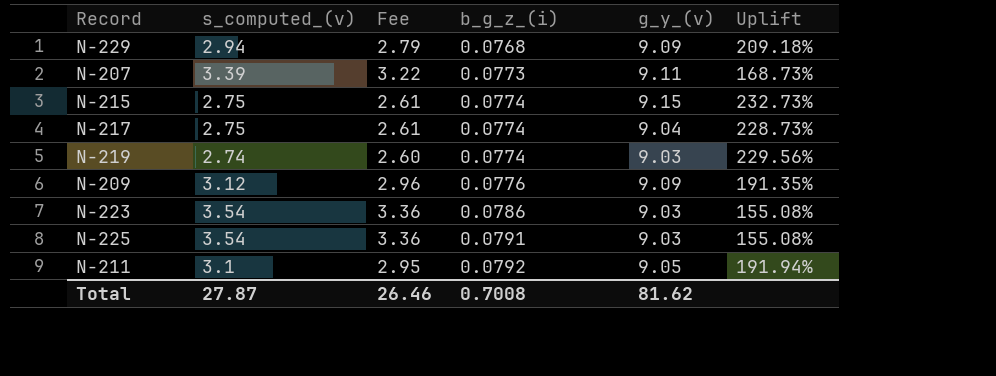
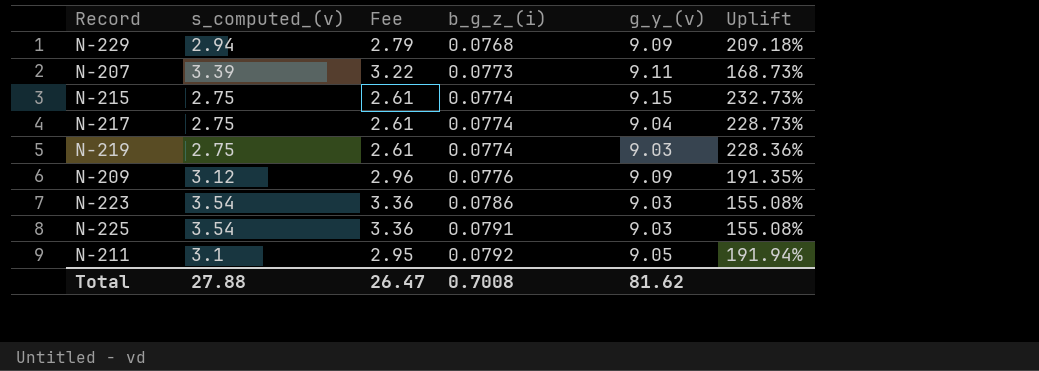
N-219 | s_computed_(v): 2.74 -> 2.75
N-219 | Fee: 2.60 -> 2.61
N-219 | Uplift: 229.56% -> 228.36%
Total | s_computed_(v): 27.87 -> 27.88
Total | Fee: 26.46 -> 26.47

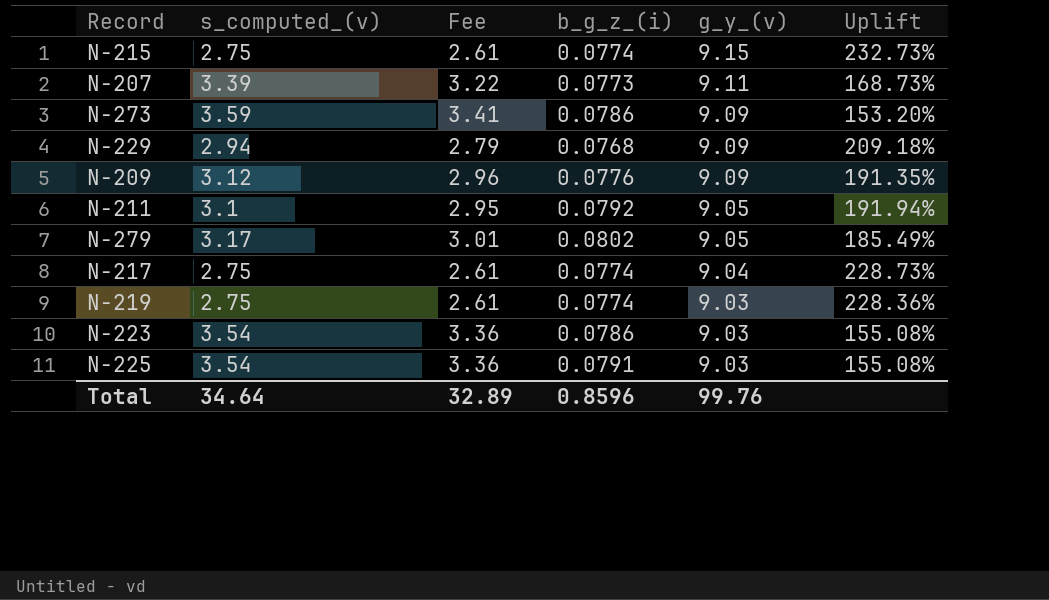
row order: b_g_z_(i) ascending -> g_y_(v) descending
row N-273: none -> 3.59 | 3.41 | 0.0786 | 9.09 | 153.20%
row N-279: none -> 3.17 | 3.01 | 0.0802 | 9.05 | 185.49%
Total | s_computed_(v): 27.88 -> 34.64
Total | Fee: 26.47 -> 32.89
Total | b_g_z_(i): 0.7008 -> 0.8596
Total | g_y_(v): 81.62 -> 99.76

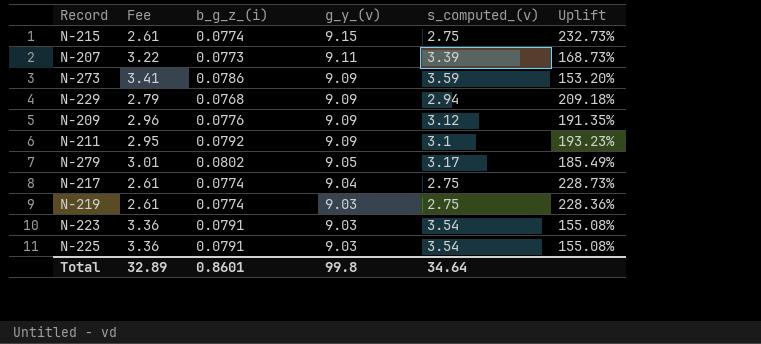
column s_computed_(v) | position: 2 -> 5
N-211 | g_y_(v): 9.05 -> 9.09
N-211 | Uplift: 191.94% -> 193.23%
N-223 | b_g_z_(i): 0.0786 -> 0.0791
Total | b_g_z_(i): 0.8596 -> 0.8601
Total | g_y_(v): 99.76 -> 99.8

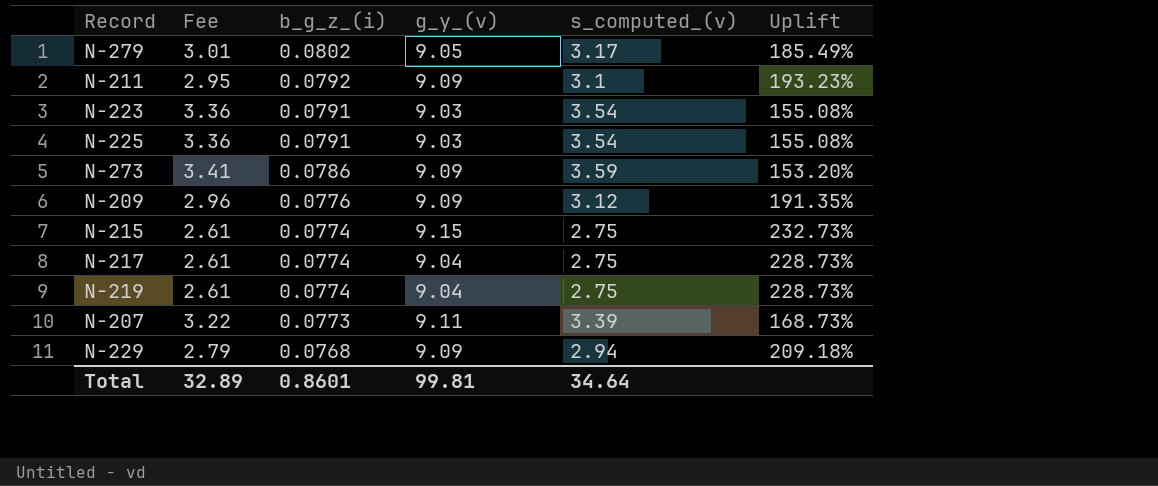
row order: g_y_(v) descending -> b_g_z_(i) descending
N-219 | g_y_(v): 9.03 -> 9.04
N-219 | Uplift: 228.36% -> 228.73%
Total | g_y_(v): 99.8 -> 99.81

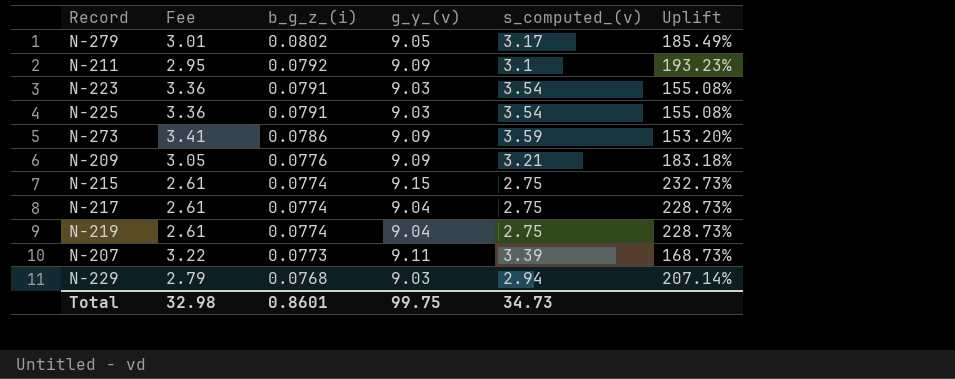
N-209 | Fee: 2.96 -> 3.05
N-209 | s_computed_(v): 3.12 -> 3.21
N-209 | Uplift: 191.35% -> 183.18%
N-229 | g_y_(v): 9.09 -> 9.03
N-229 | Uplift: 209.18% -> 207.14%
Total | Fee: 32.89 -> 32.98
Total | g_y_(v): 99.81 -> 99.75
Total | s_computed_(v): 34.64 -> 34.73

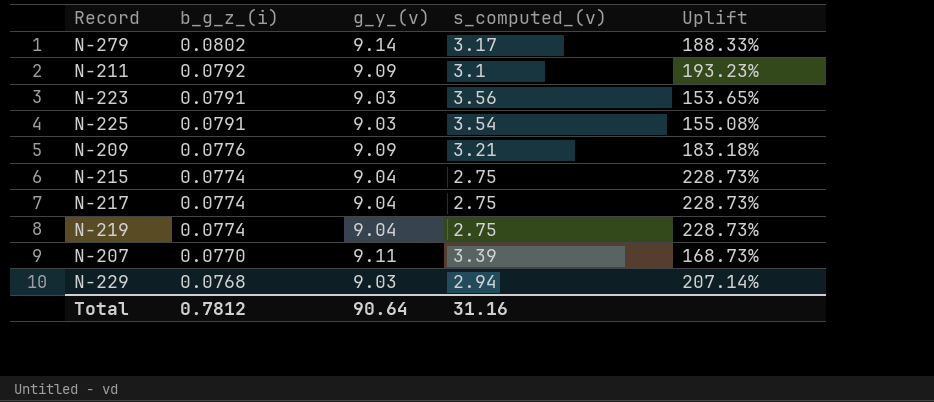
column Fee | formula: [s_computed_(v)] * 0.95 -> none
row N-273: 3.41 | 0.0786 | 9.09 | 3.59 | 153.20% -> none
N-279 | g_y_(v): 9.05 -> 9.14
N-279 | Uplift: 185.49% -> 188.33%
N-223 | s_computed_(v): 3.54 -> 3.56
N-223 | Uplift: 155.08% -> 153.65%
N-215 | g_y_(v): 9.15 -> 9.04
N-215 | Uplift: 232.73% -> 228.73%
N-207 | b_g_z_(i): 0.0773 -> 0.0770
Total | b_g_z_(i): 0.8601 -> 0.7812
Total | g_y_(v): 99.75 -> 90.64
Total | s_computed_(v): 34.73 -> 31.16

